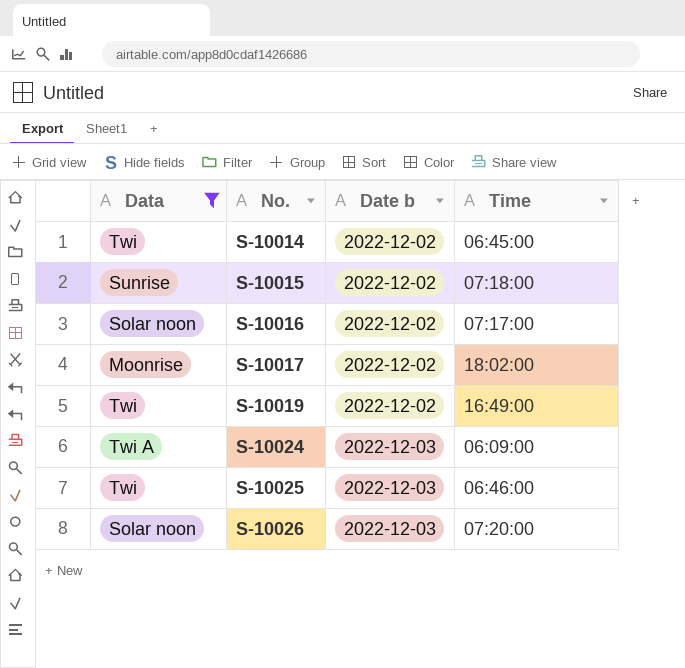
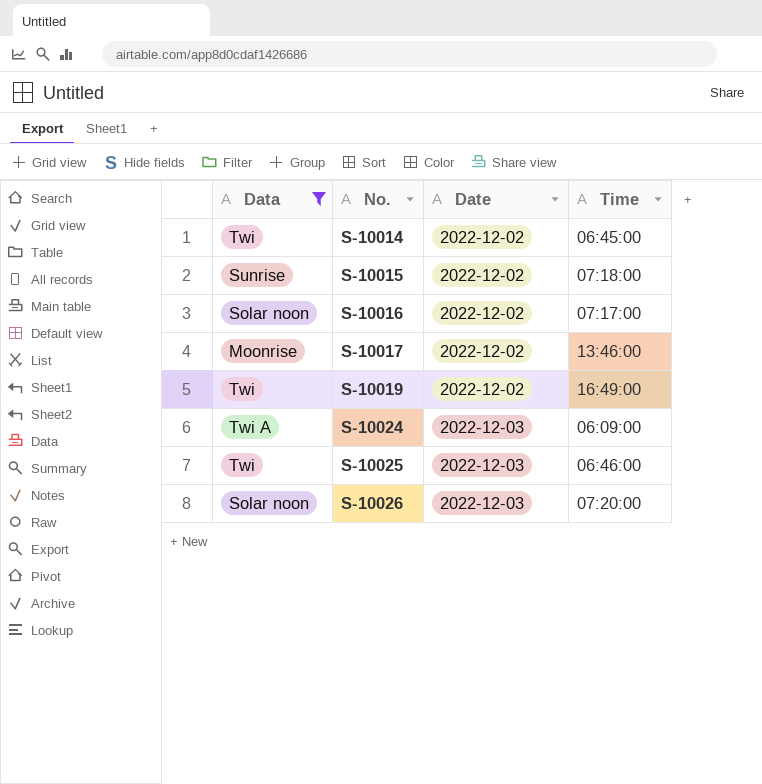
column name: Date b -> Date
S-10017 | Time: 18:02:00 -> 13:46:00

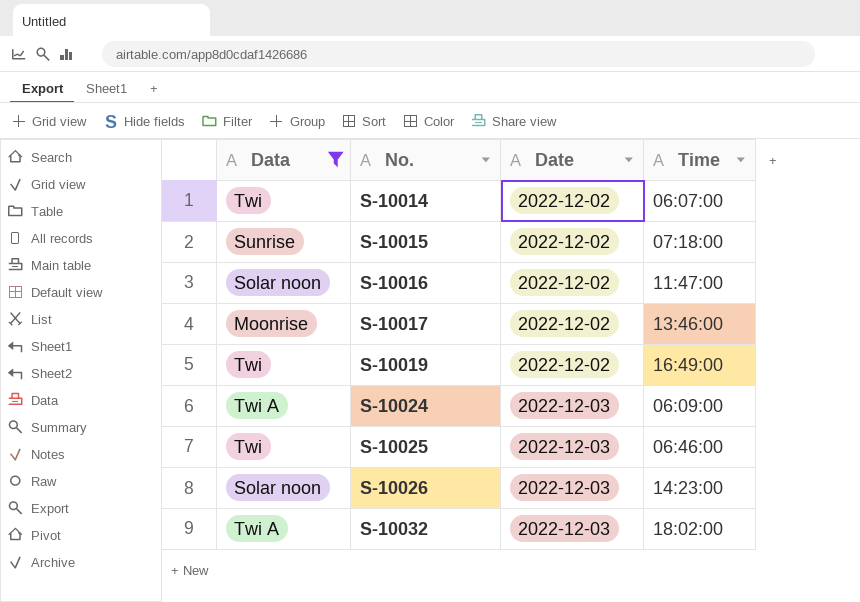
S-10014 | Time: 06:45:00 -> 06:07:00
S-10016 | Time: 07:17:00 -> 11:47:00
S-10026 | Time: 07:20:00 -> 14:23:00
row S-10032: none -> Twi A | 2022-12-03 | 18:02:00

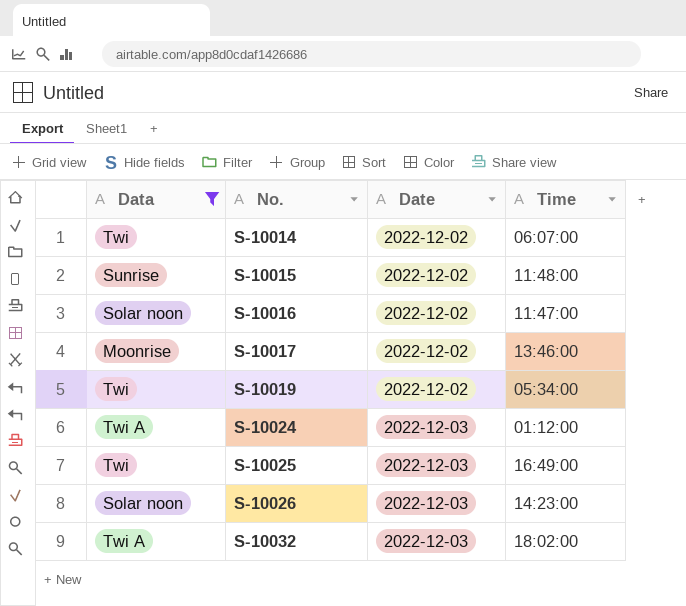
S-10015 | Time: 07:18:00 -> 11:48:00
S-10019 | Time: 16:49:00 -> 05:34:00
S-10024 | Time: 06:09:00 -> 01:12:00
S-10025 | Time: 06:46:00 -> 16:49:00

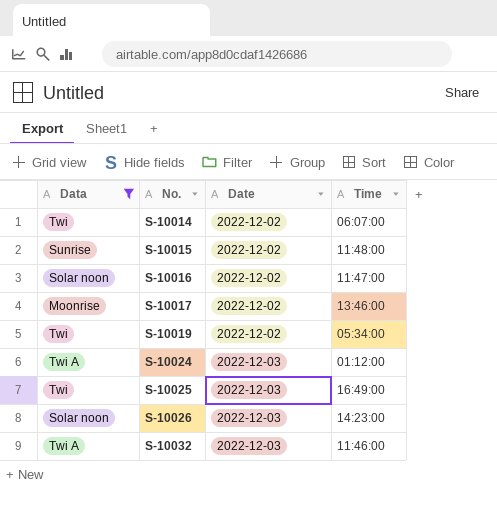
S-10032 | Time: 18:02:00 -> 11:46:00

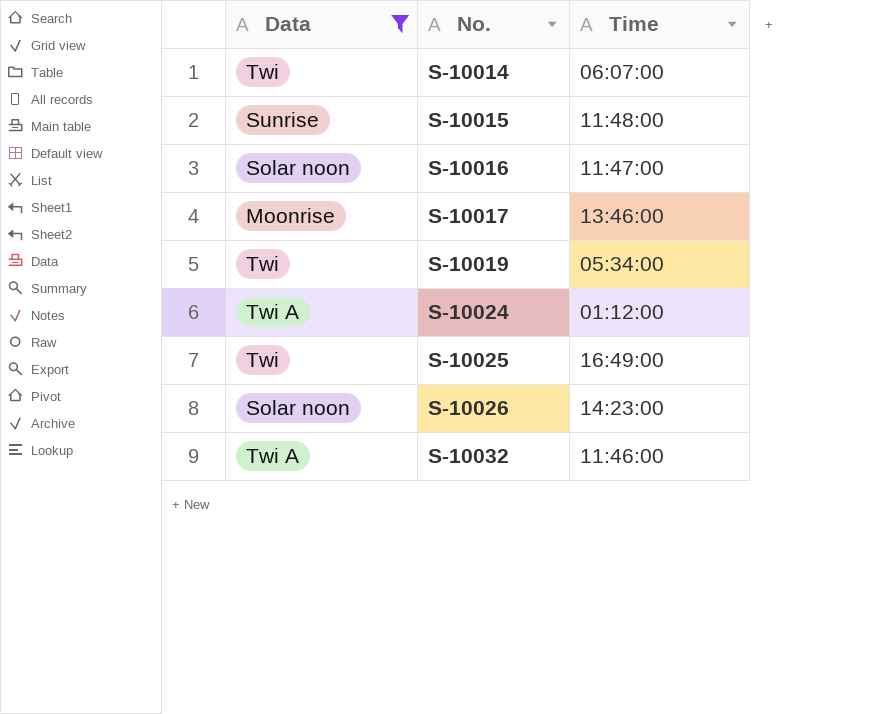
column Date | position: 3 -> none

